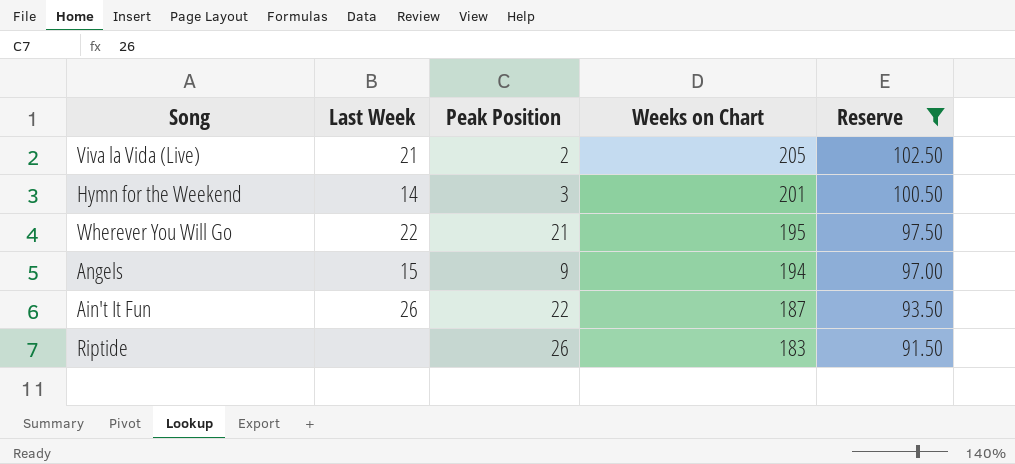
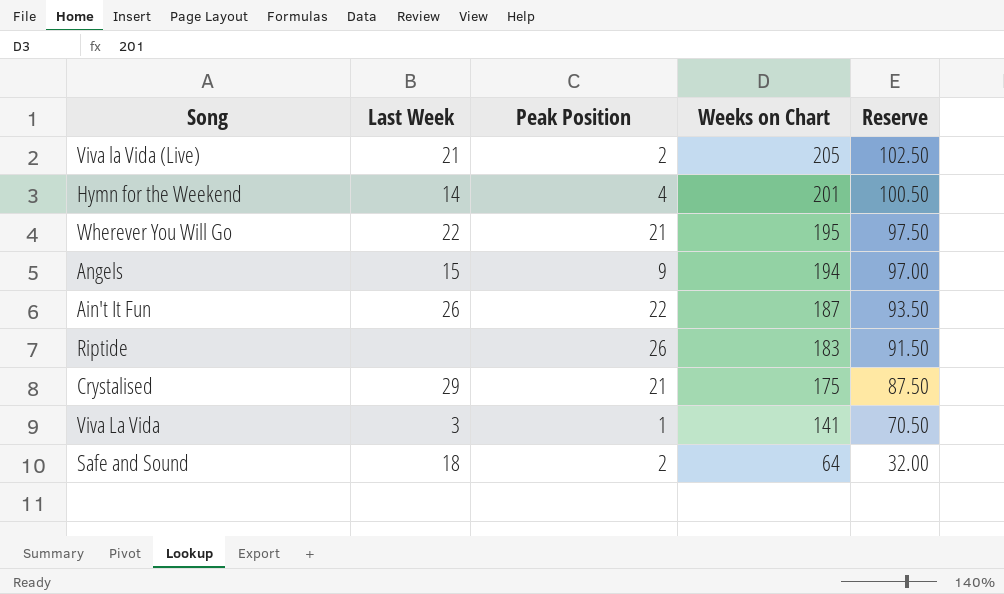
filter: Reserve >= 91.50 -> none
Hymn for the Weekend | Peak Position: 3 -> 4

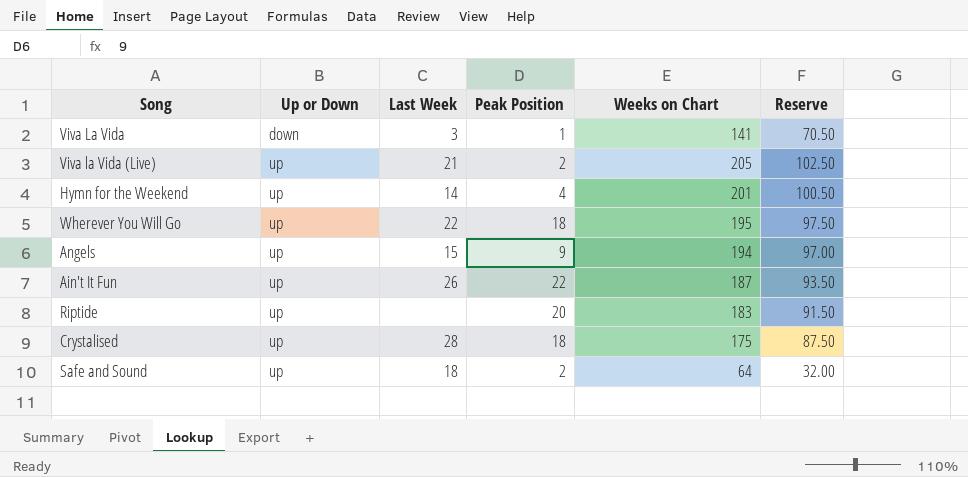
row order: Weeks on Chart descending -> Up or Down ascending
column Up or Down | position: none -> 2
Wherever You Will Go | Peak Position: 21 -> 18
Riptide | Peak Position: 26 -> 20
Crystalised | Last Week: 29 -> 28
Crystalised | Peak Position: 21 -> 18

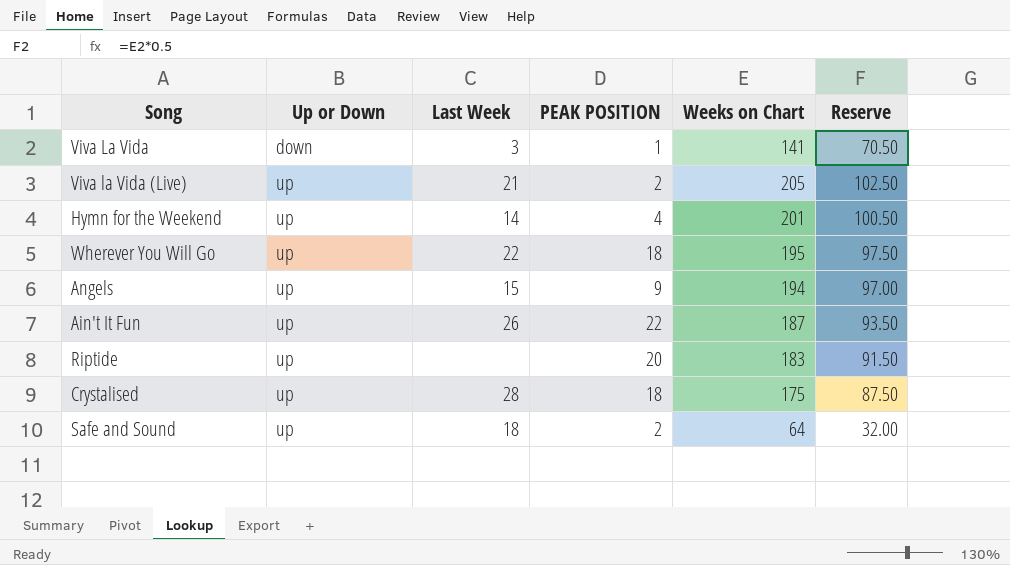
column name: Peak Position -> PEAK POSITION

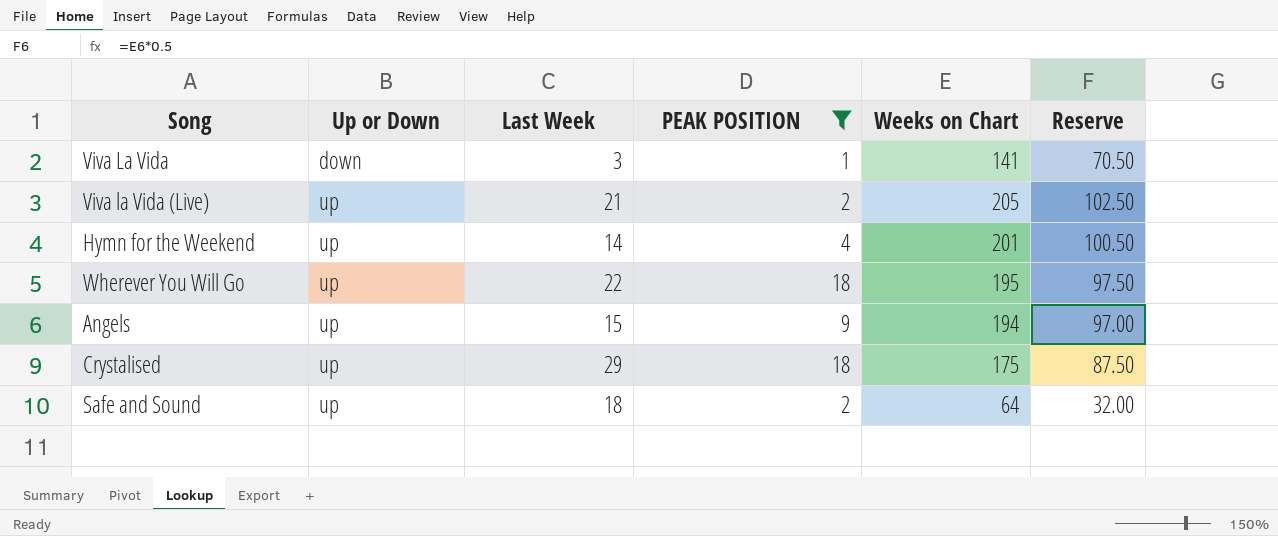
filter: none -> PEAK POSITION <= 18
Crystalised | Last Week: 28 -> 29

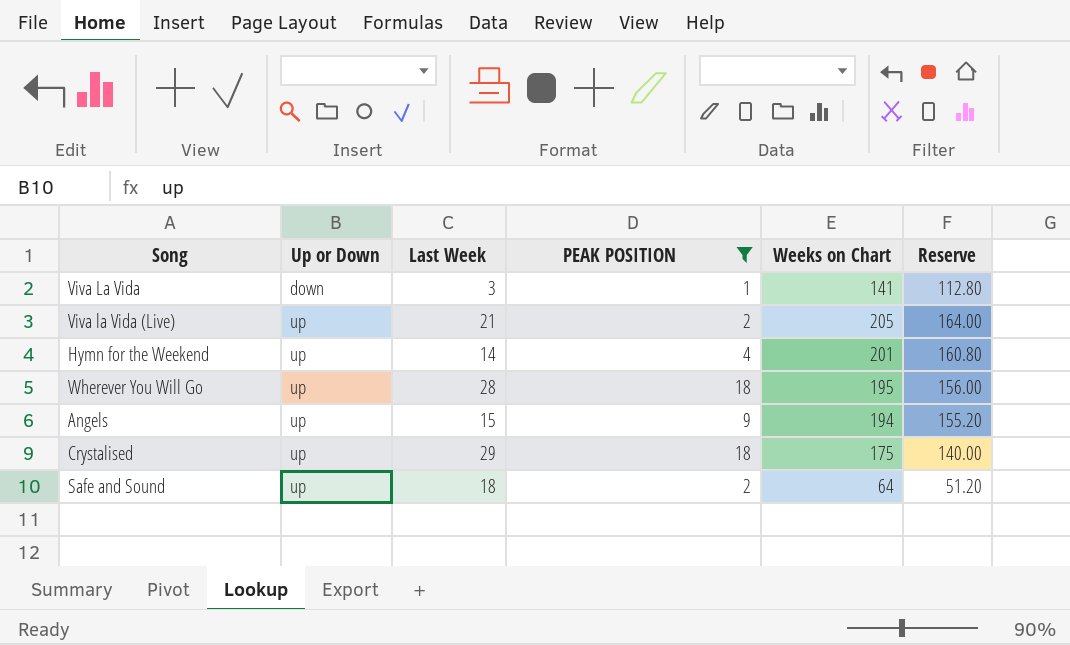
column Reserve | formula: [Weeks on Chart] * 0.5 -> [Weeks on Chart] * 0.8
Wherever You Will Go | Last Week: 22 -> 28

